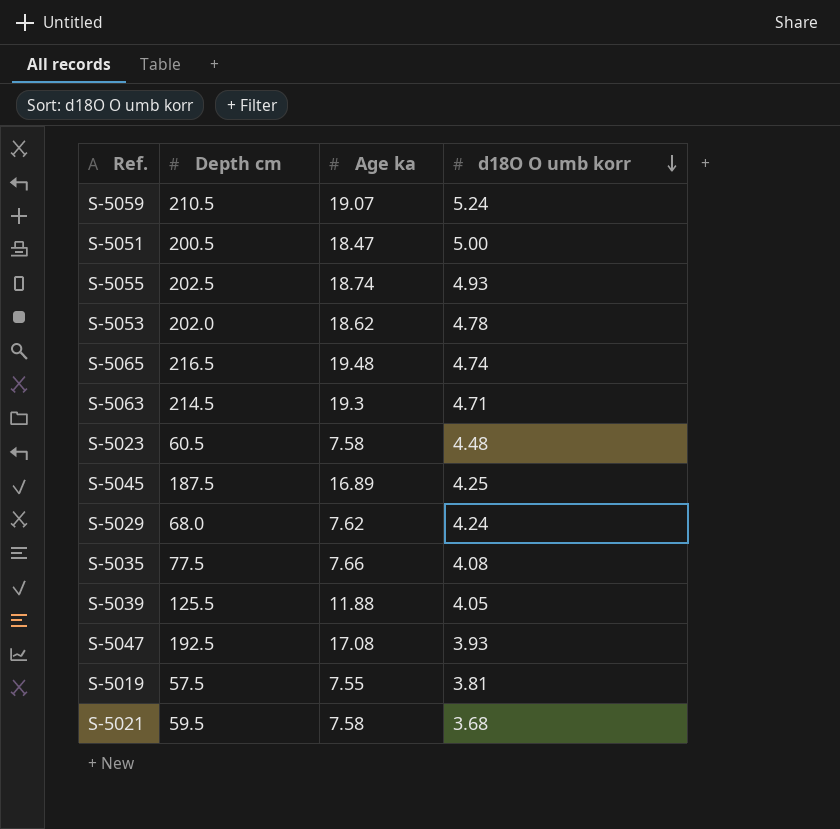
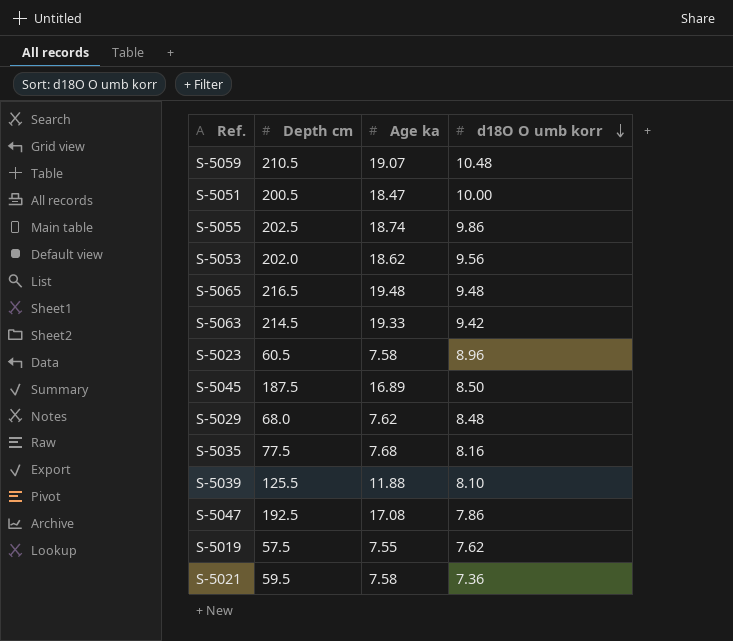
S-5059 | d18O O umb korr: 5.24 -> 10.48
S-5051 | d18O O umb korr: 5.00 -> 10.00
S-5055 | d18O O umb korr: 4.93 -> 9.86
S-5053 | d18O O umb korr: 4.78 -> 9.56
S-5065 | d18O O umb korr: 4.74 -> 9.48
S-5063 | Age ka: 19.3 -> 19.33
S-5063 | d18O O umb korr: 4.71 -> 9.42
S-5023 | d18O O umb korr: 4.48 -> 8.96
S-5045 | d18O O umb korr: 4.25 -> 8.50
S-5029 | d18O O umb korr: 4.24 -> 8.48
S-5035 | Age ka: 7.66 -> 7.68
S-5035 | d18O O umb korr: 4.08 -> 8.16
S-5039 | d18O O umb korr: 4.05 -> 8.10
S-5047 | d18O O umb korr: 3.93 -> 7.86
S-5019 | d18O O umb korr: 3.81 -> 7.62
S-5021 | d18O O umb korr: 3.68 -> 7.36

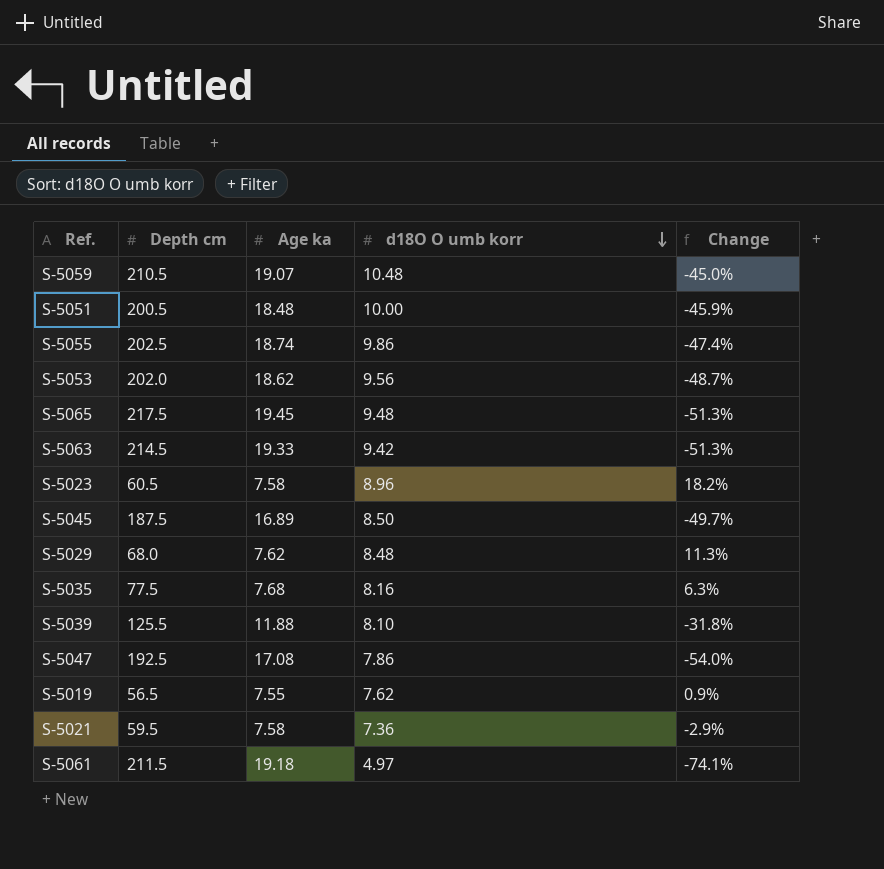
column Change | formula: none -> ([d18O O umb korr] - [Age ka]) / [Age ka]
S-5051 | Age ka: 18.47 -> 18.48
S-5065 | Depth cm: 216.5 -> 217.5
S-5065 | Age ka: 19.48 -> 19.45
S-5019 | Depth cm: 57.5 -> 56.5
row S-5061: none -> 211.5 | 19.18 | 4.97 | -74.1%

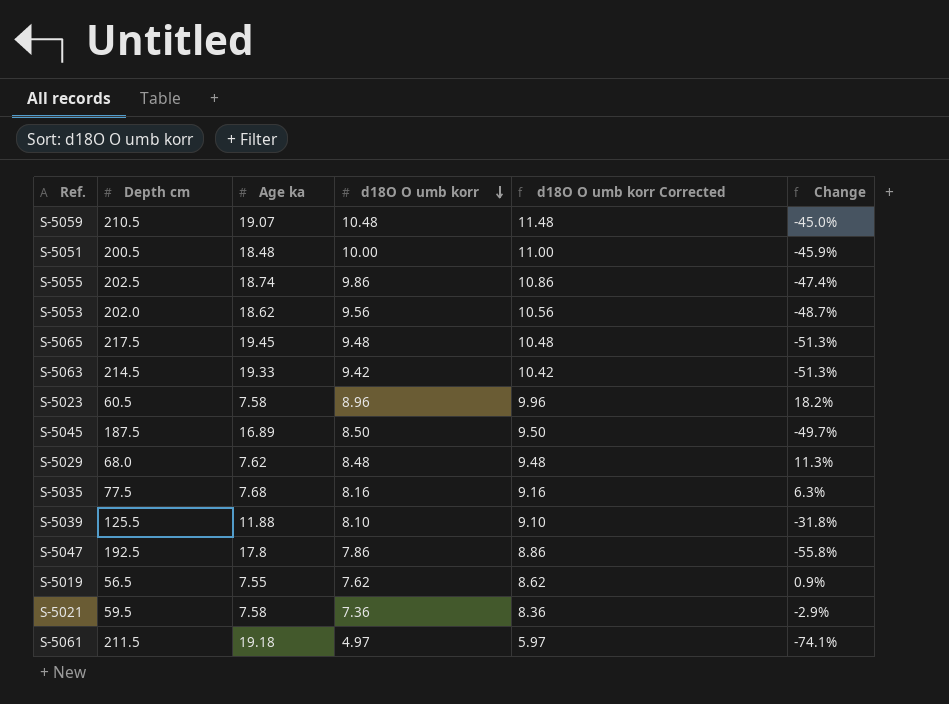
column d18O O umb korr Corrected | formula: none -> [d18O O umb korr] + 1
S-5047 | Age ka: 17.08 -> 17.8
S-5047 | Change: -54.0% -> -55.8%

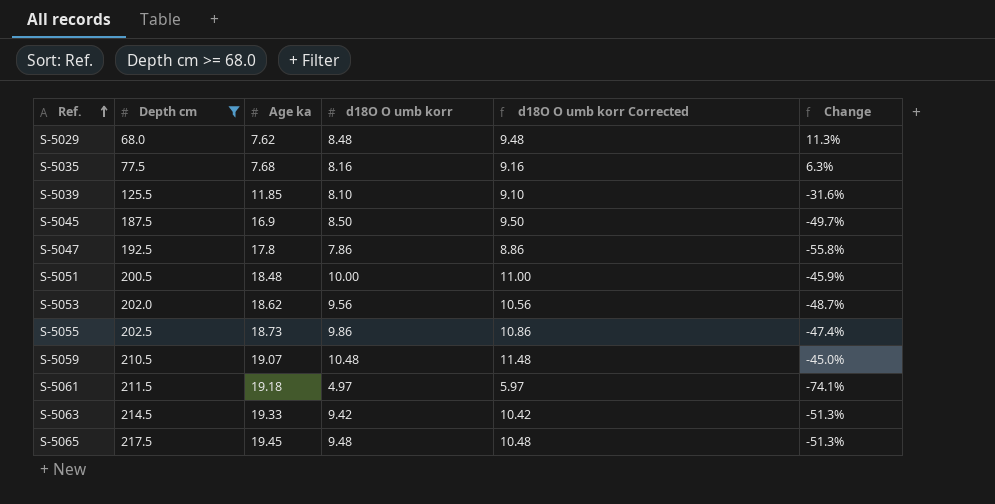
filter: none -> Depth cm >= 68.0
row order: d18O O umb korr descending -> Ref. ascending
S-5039 | Age ka: 11.88 -> 11.85
S-5039 | Change: -31.8% -> -31.6%
S-5045 | Age ka: 16.89 -> 16.9
S-5055 | Age ka: 18.74 -> 18.73

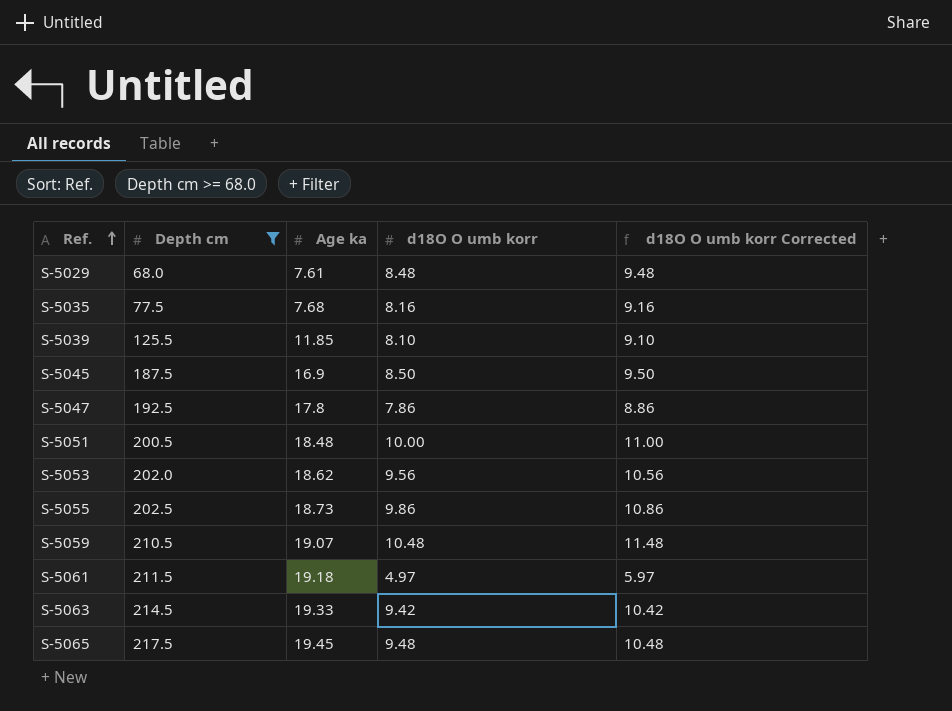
column Change | formula: ([d18O O umb korr] - [Age ka]) / [Age ka] -> none
S-5029 | Age ka: 7.62 -> 7.61

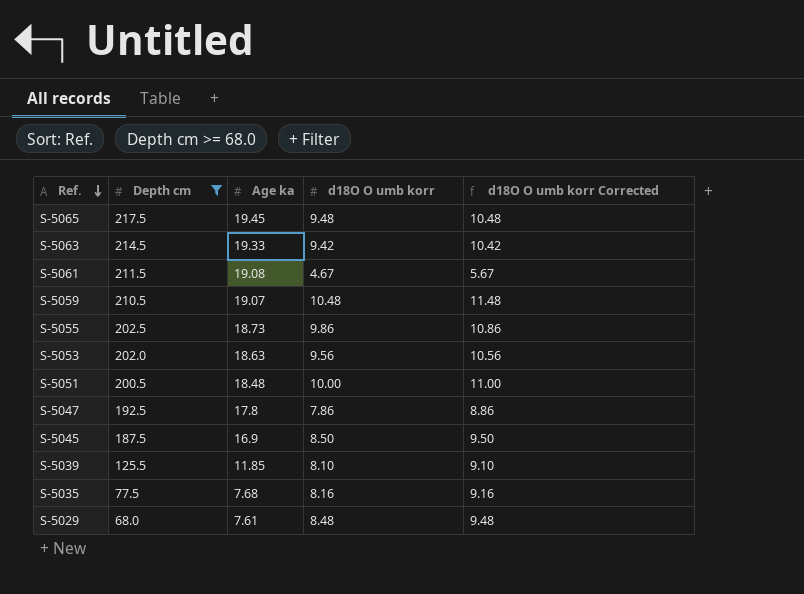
row order: Ref. ascending -> Ref. descending
S-5061 | Age ka: 19.18 -> 19.08
S-5061 | d18O O umb korr: 4.97 -> 4.67
S-5061 | d18O O umb korr Corrected: 5.97 -> 5.67
S-5053 | Age ka: 18.62 -> 18.63

